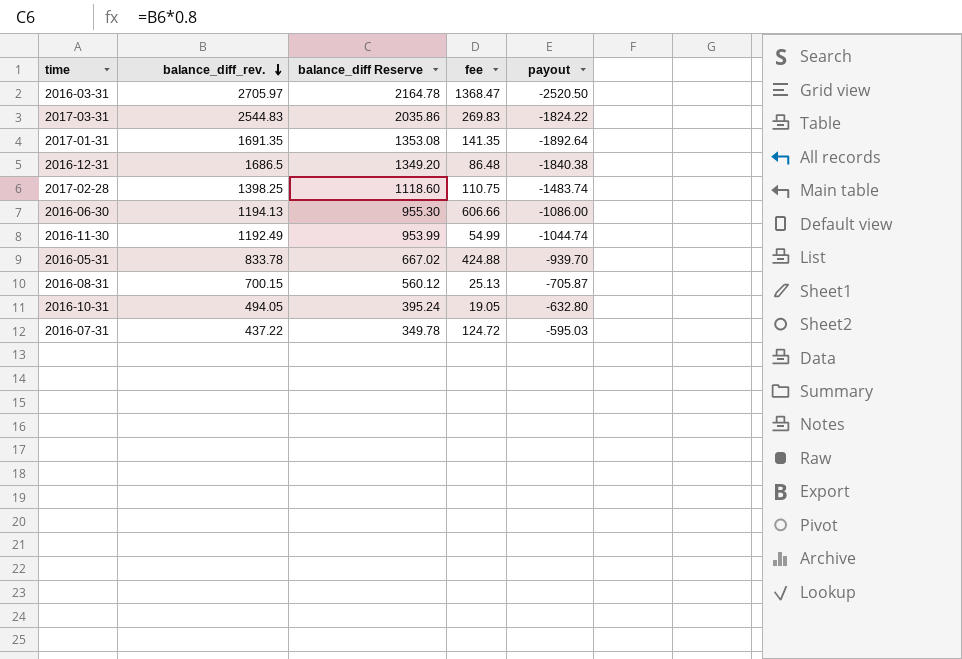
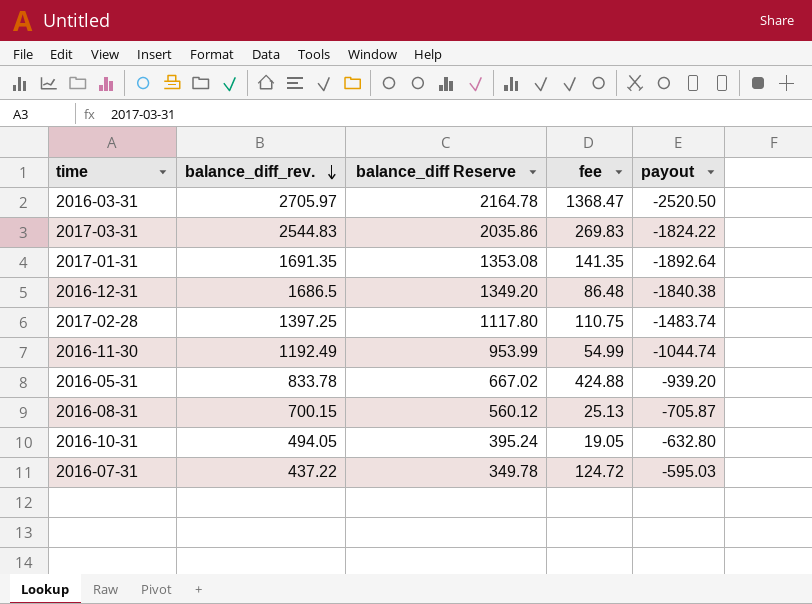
row 2016-06-30: 1194.13 | 955.30 | 606.66 | -1086.00 -> none
2017-02-28 | balance_diff_rev.: 1398.25 -> 1397.25
2017-02-28 | balance_diff Reserve: 1118.60 -> 1117.80
2016-05-31 | payout: -939.70 -> -939.20

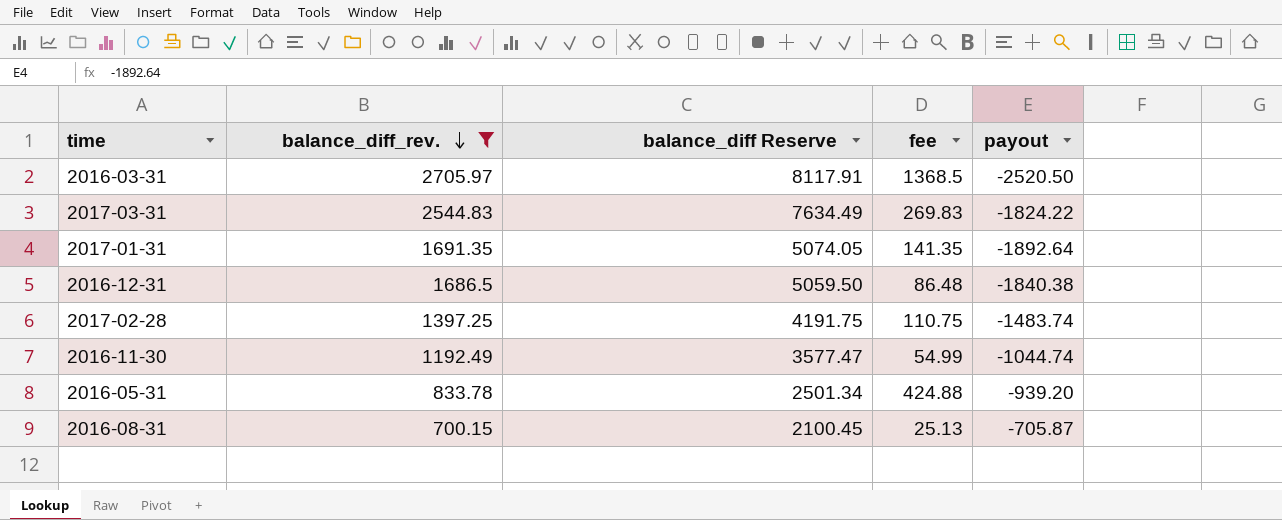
filter: none -> balance_diff_rev. >= 700.15
column balance_diff Reserve | formula: [balance_diff_rev.] * 0.8 -> [balance_diff_rev.] * 3
2016-03-31 | fee: 1368.47 -> 1368.5

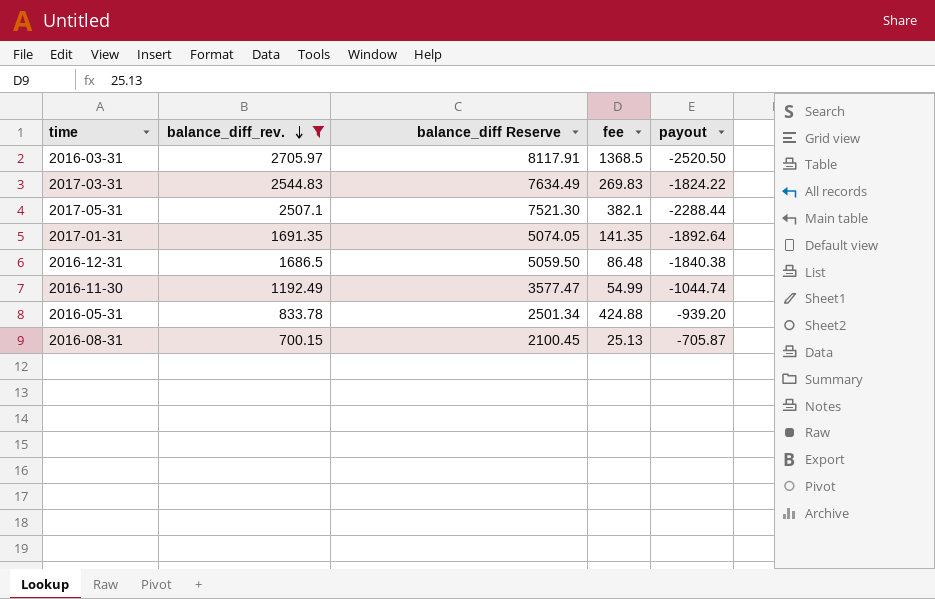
row 2017-02-28: 1397.25 | 4191.75 | 110.75 | -1483.74 -> none
row 2017-05-31: none -> 2507.1 | 7521.30 | 382.1 | -2288.44

